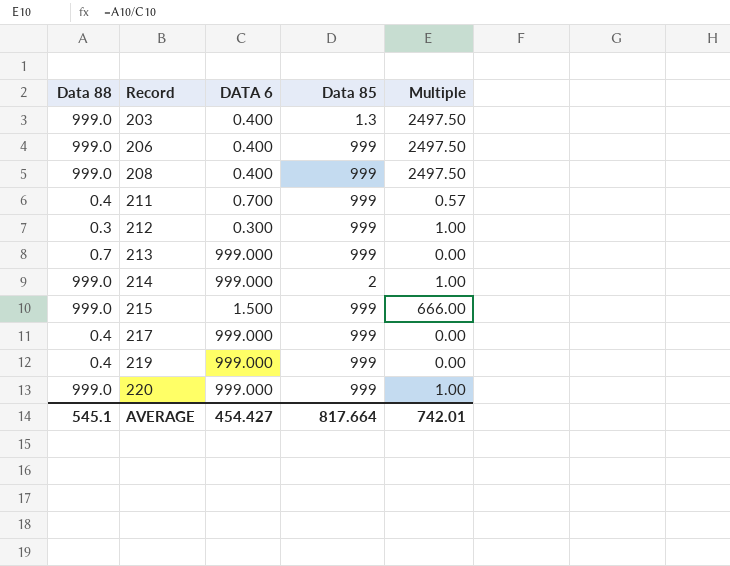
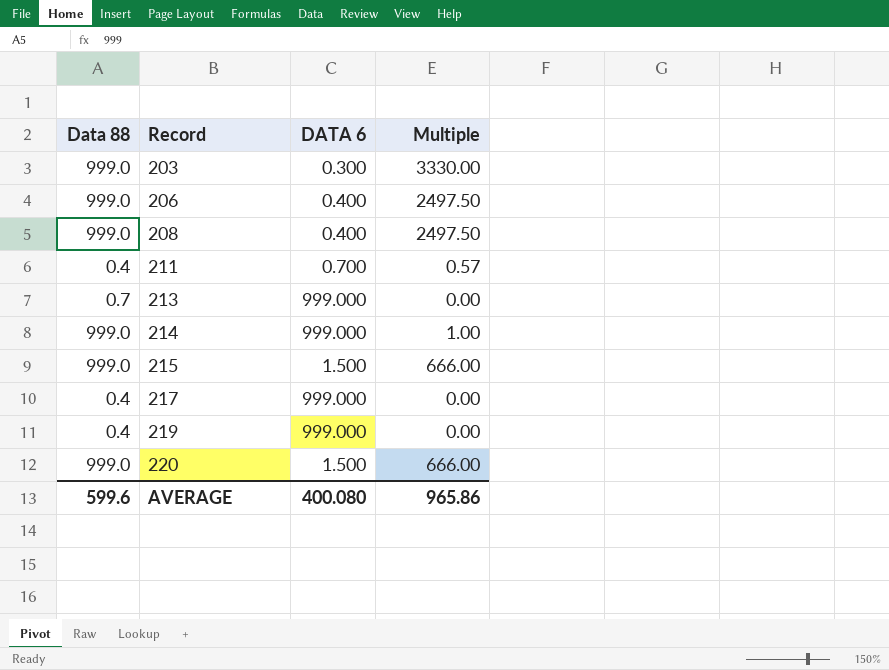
column Data 85 | position: 4 -> none
row 212: 0.3 | 0.300 | 999 | 1.00 -> none
203 | DATA 6: 0.400 -> 0.300
203 | Multiple: 2497.50 -> 3330.00
220 | DATA 6: 999.000 -> 1.500
220 | Multiple: 1.00 -> 666.00
AVERAGE | Data 88: 545.1 -> 599.6
AVERAGE | DATA 6: 454.427 -> 400.080
AVERAGE | Multiple: 742.01 -> 965.86

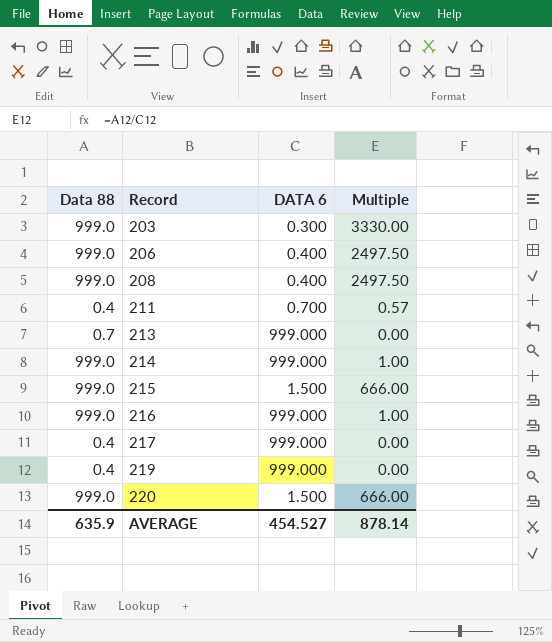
row 216: none -> 999.0 | 999.000 | 1.00
AVERAGE | Data 88: 599.6 -> 635.9
AVERAGE | DATA 6: 400.080 -> 454.527
AVERAGE | Multiple: 965.86 -> 878.14

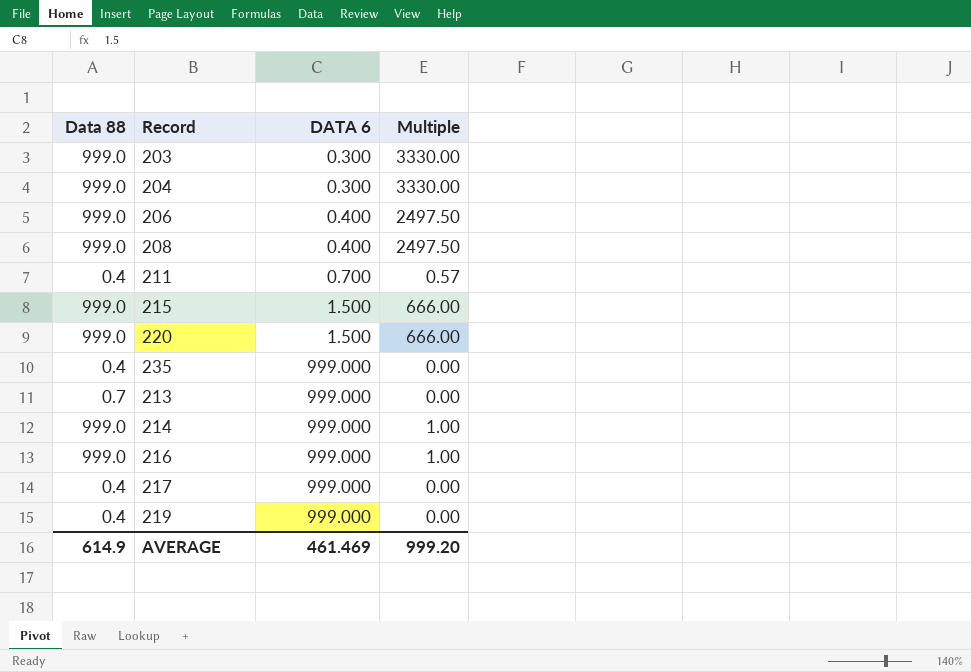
row order: Record ascending -> DATA 6 ascending
row 204: none -> 999.0 | 0.300 | 3330.00
row 235: none -> 0.4 | 999.000 | 0.00
AVERAGE | Data 88: 635.9 -> 614.9
AVERAGE | DATA 6: 454.527 -> 461.469
AVERAGE | Multiple: 878.14 -> 999.20

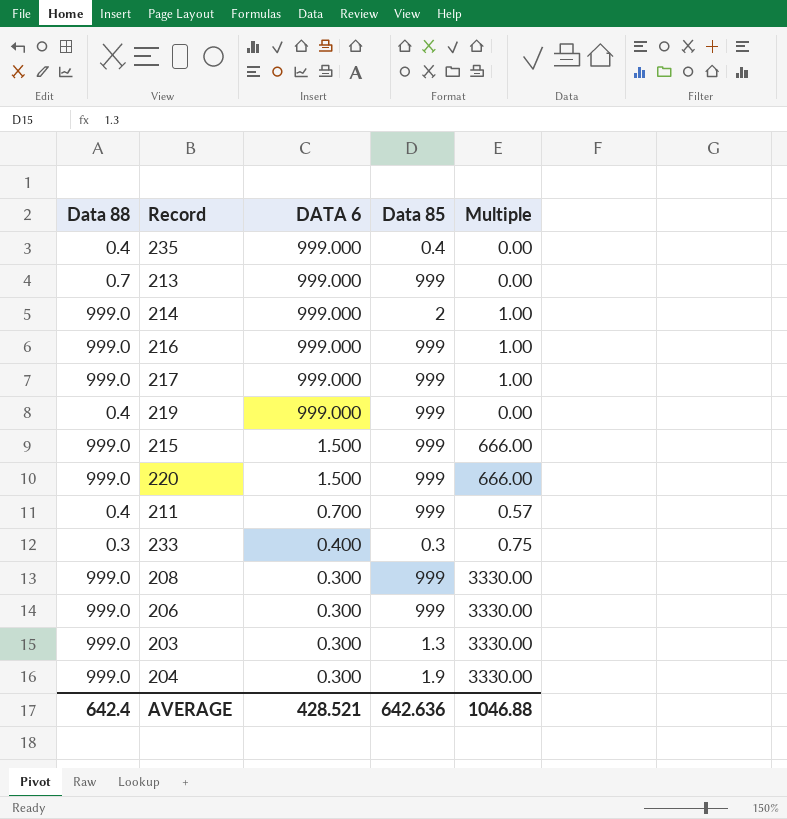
row order: DATA 6 ascending -> DATA 6 descending
column Data 85 | position: none -> 4
217 | Data 88: 0.4 -> 999.0
217 | Multiple: 0.00 -> 1.00
row 233: none -> 0.3 | 0.400 | 0.3 | 0.75
208 | DATA 6: 0.400 -> 0.300
208 | Multiple: 2497.50 -> 3330.00
206 | DATA 6: 0.400 -> 0.300
206 | Multiple: 2497.50 -> 3330.00
AVERAGE | Data 88: 614.9 -> 642.4
AVERAGE | DATA 6: 461.469 -> 428.521
AVERAGE | Multiple: 999.20 -> 1046.88

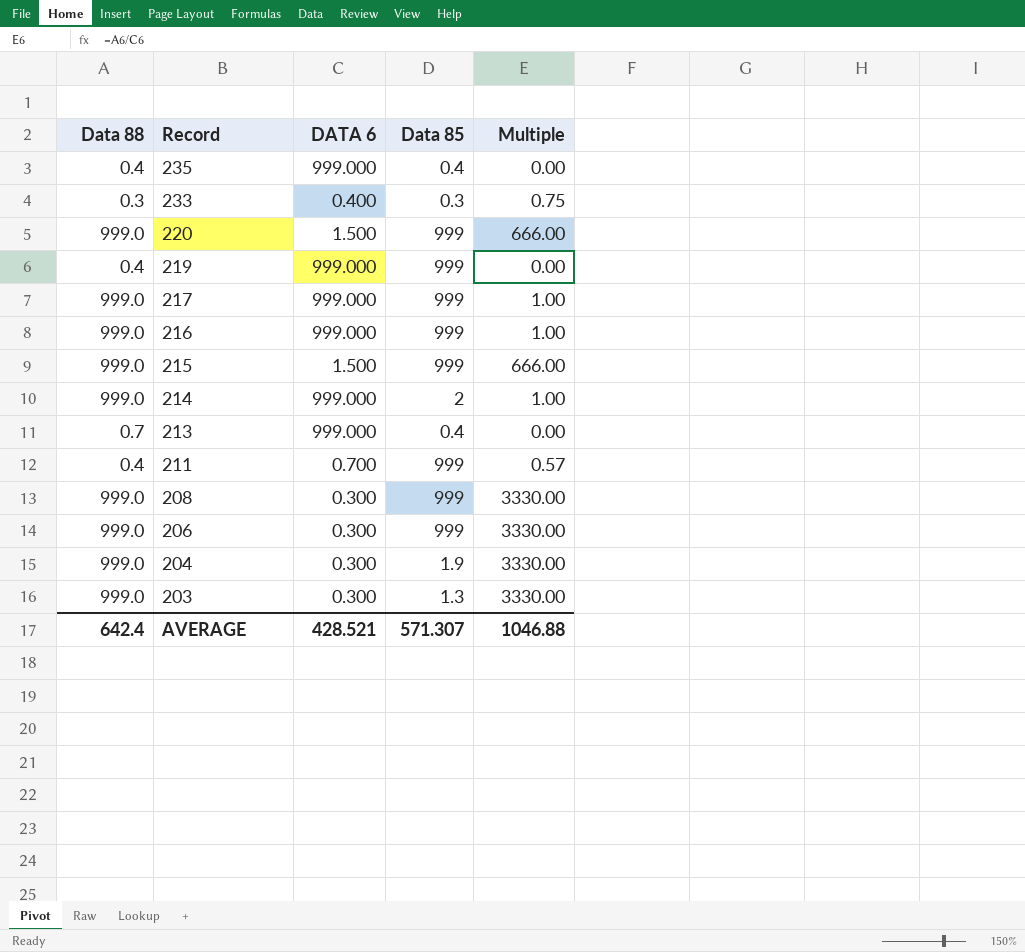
row order: DATA 6 descending -> Record descending
213 | Data 85: 999 -> 0.4
AVERAGE | Data 85: 642.636 -> 571.307

